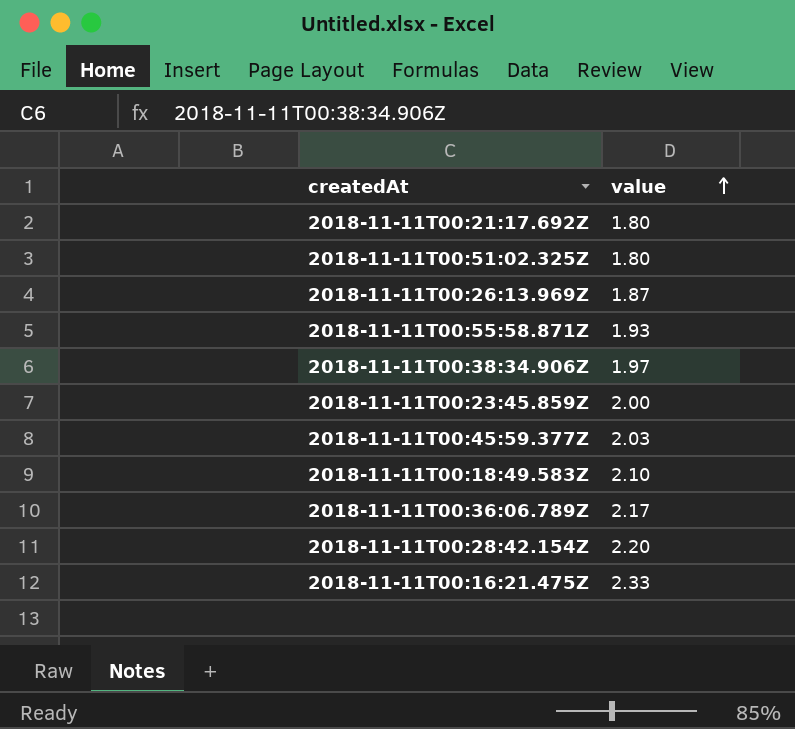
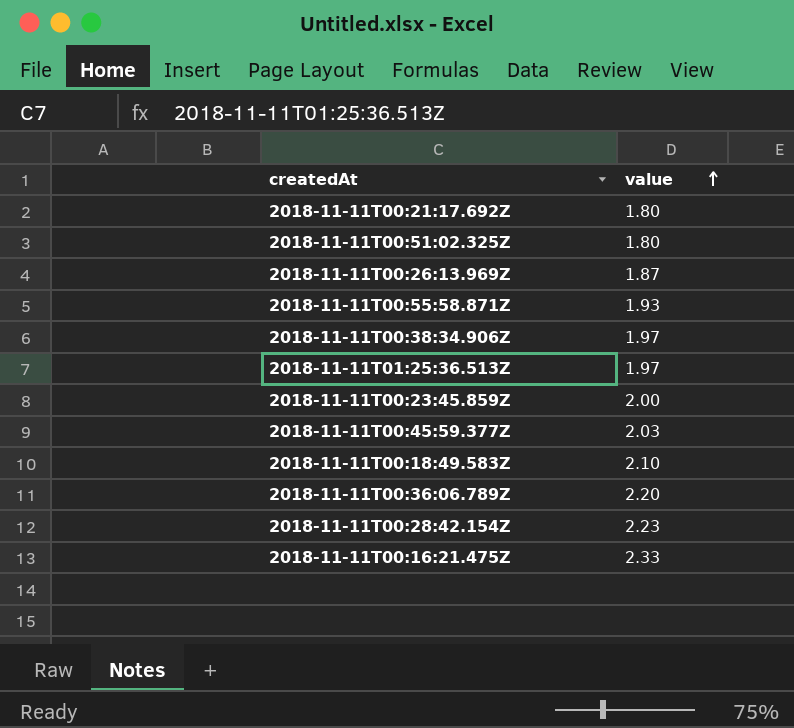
row 2018-11-11T01:25:36.513Z: none -> 1.97
2018-11-11T00:36:06.789Z | value: 2.17 -> 2.20
2018-11-11T00:28:42.154Z | value: 2.20 -> 2.23

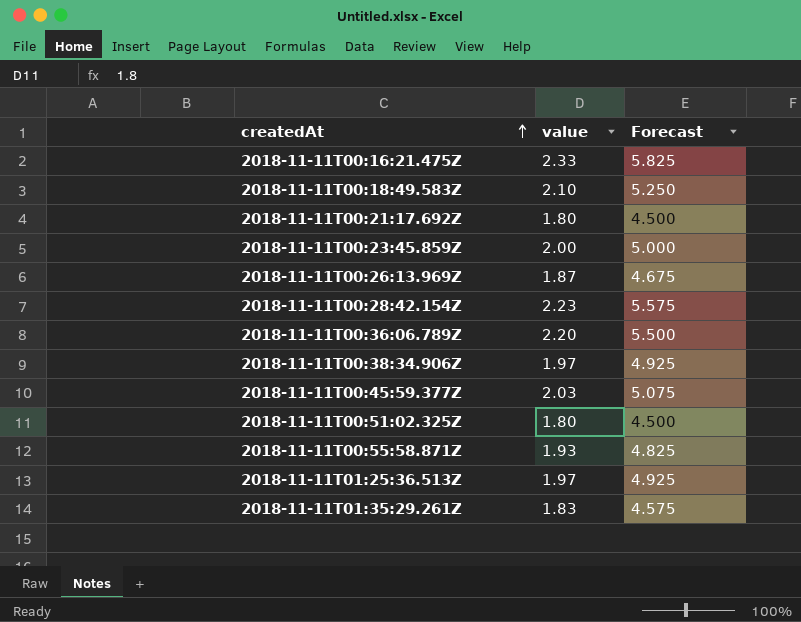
row order: value ascending -> createdAt ascending
column Forecast | formula: none -> [value] * 2.5
row 2018-11-11T01:35:29.261Z: none -> 1.83 | 4.575

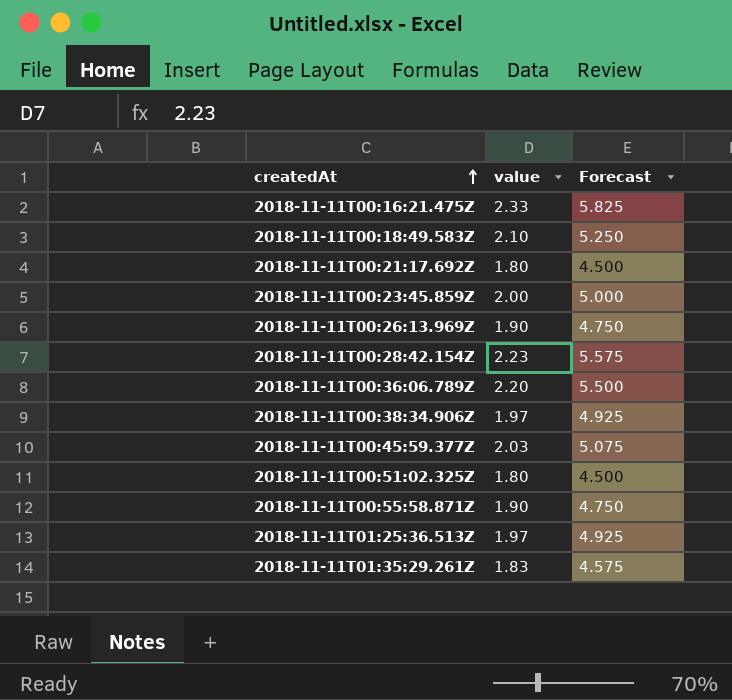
2018-11-11T00:26:13.969Z | value: 1.87 -> 1.90
2018-11-11T00:26:13.969Z | Forecast: 4.675 -> 4.750
2018-11-11T00:55:58.871Z | value: 1.93 -> 1.90
2018-11-11T00:55:58.871Z | Forecast: 4.825 -> 4.750

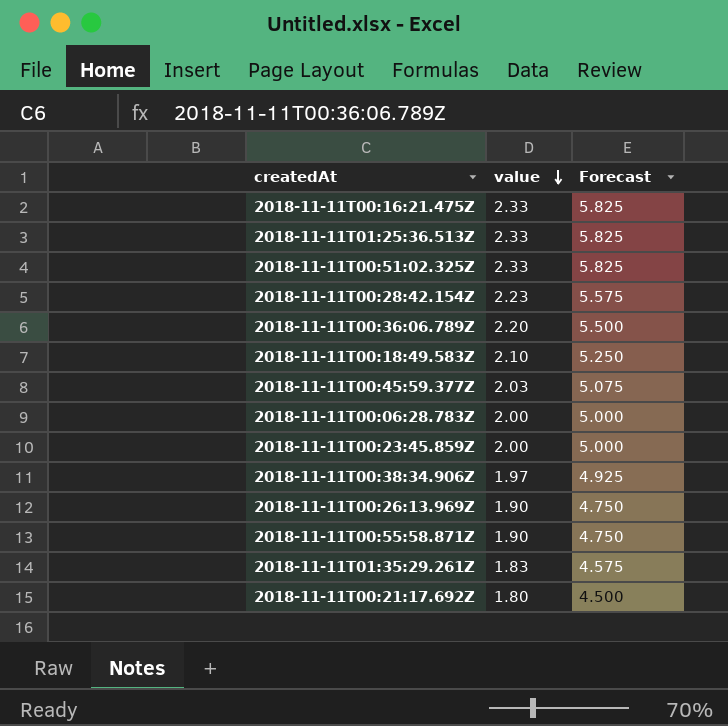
row order: createdAt ascending -> value descending
2018-11-11T01:25:36.513Z | value: 1.97 -> 2.33
2018-11-11T01:25:36.513Z | Forecast: 4.925 -> 5.825
2018-11-11T00:51:02.325Z | value: 1.80 -> 2.33
2018-11-11T00:51:02.325Z | Forecast: 4.500 -> 5.825
row 2018-11-11T00:06:28.783Z: none -> 2.00 | 5.000

